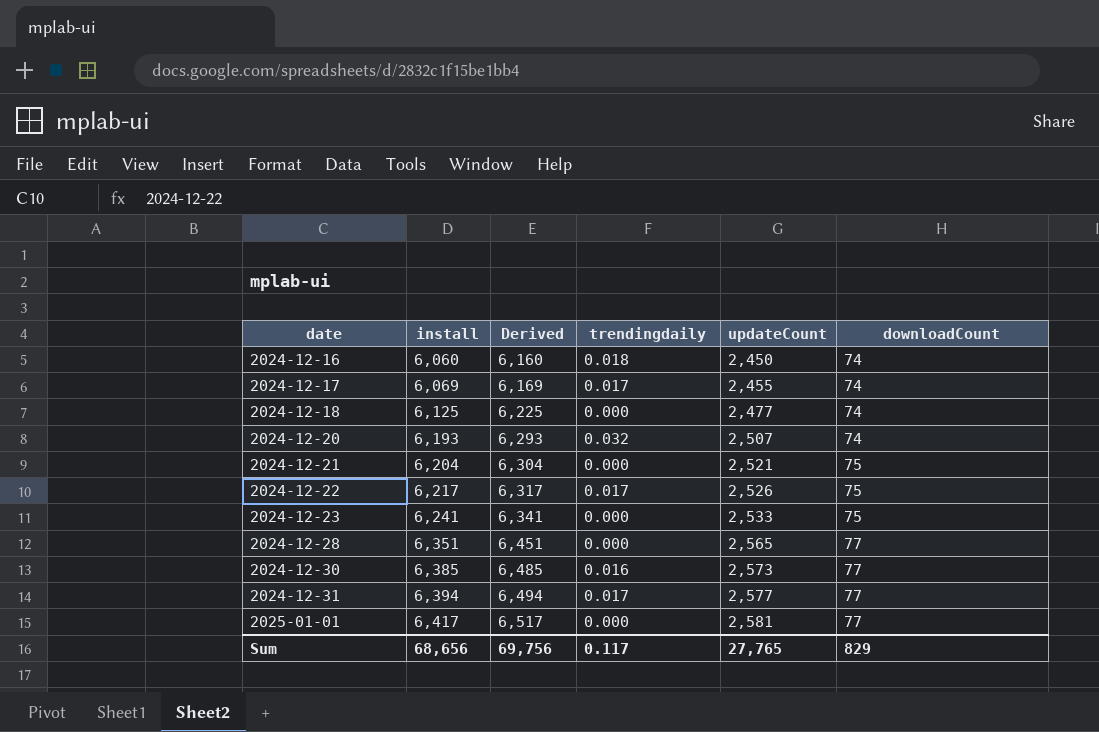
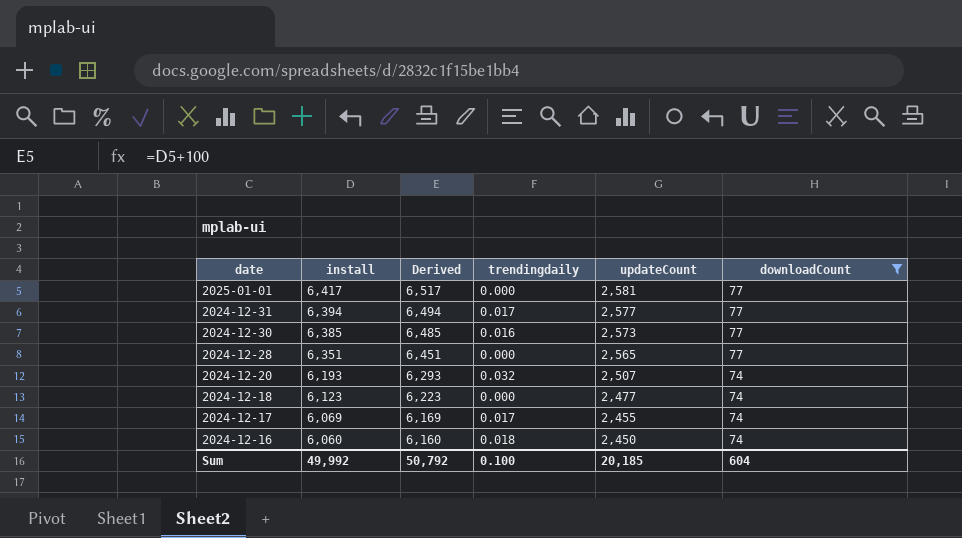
filter: none -> downloadCount != 75
row order: date ascending -> date descending
2024-12-18 | install: 6,125 -> 6,123
2024-12-18 | Derived: 6,225 -> 6,223
Sum | install: 68,656 -> 49,992
Sum | Derived: 69,756 -> 50,792
Sum | trendingdaily: 0.117 -> 0.100
Sum | updateCount: 27,765 -> 20,185
Sum | downloadCount: 829 -> 604

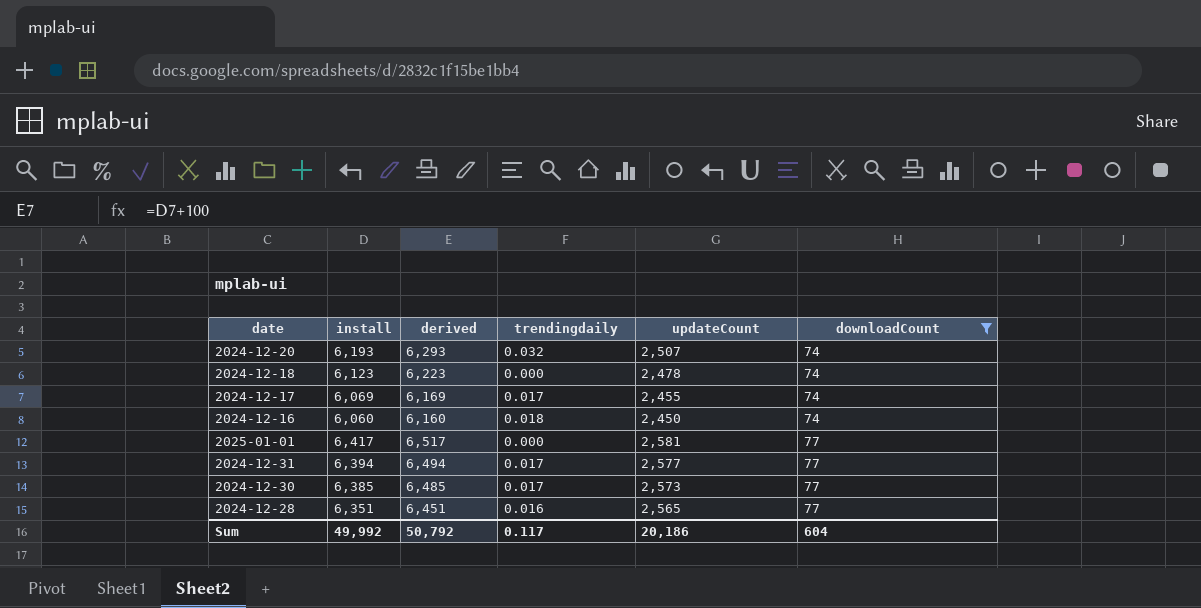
row order: date descending -> downloadCount ascending
column name: Derived -> derived
2024-12-18 | updateCount: 2,477 -> 2,478
2024-12-30 | trendingdaily: 0.016 -> 0.017
2024-12-28 | trendingdaily: 0.000 -> 0.016
Sum | trendingdaily: 0.100 -> 0.117
Sum | updateCount: 20,185 -> 20,186

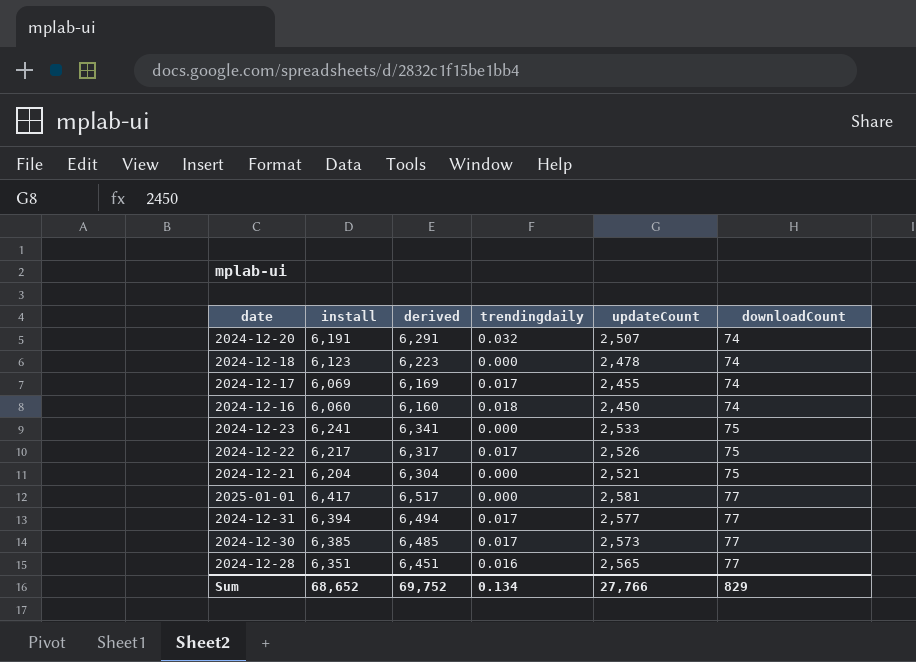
filter: downloadCount != 75 -> none
2024-12-20 | install: 6,193 -> 6,191
2024-12-20 | derived: 6,293 -> 6,291
Sum | install: 49,992 -> 68,652
Sum | derived: 50,792 -> 69,752
Sum | trendingdaily: 0.117 -> 0.134
Sum | updateCount: 20,186 -> 27,766
Sum | downloadCount: 604 -> 829

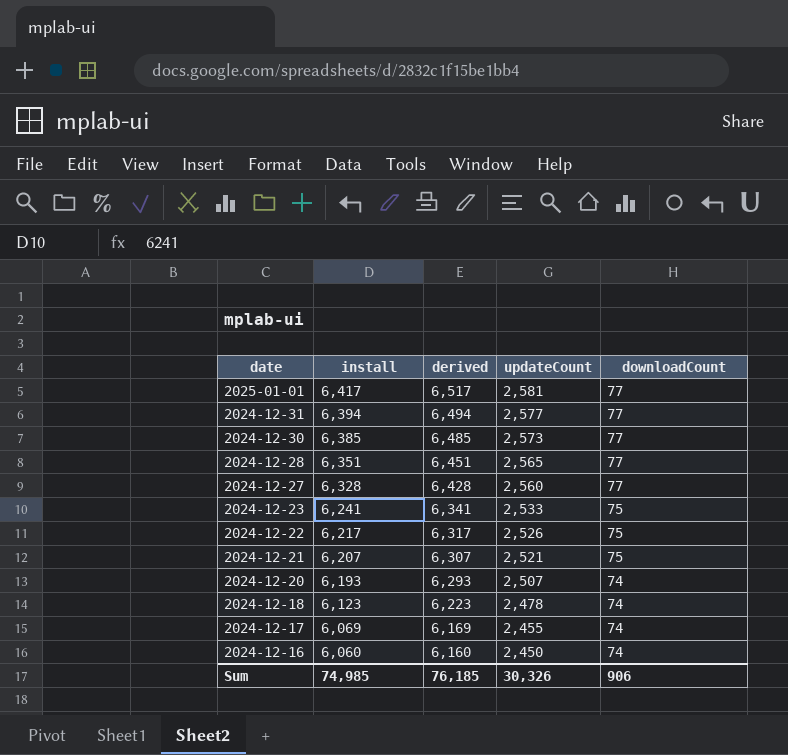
row order: downloadCount ascending -> date descending
column trendingdaily | position: 4 -> none
row 2024-12-27: none -> 6,328 | 6,428 | 2,560 | 77
2024-12-21 | install: 6,204 -> 6,207
2024-12-21 | derived: 6,304 -> 6,307
2024-12-20 | install: 6,191 -> 6,193
2024-12-20 | derived: 6,291 -> 6,293
Sum | install: 68,652 -> 74,985
Sum | derived: 69,752 -> 76,185
Sum | updateCount: 27,766 -> 30,326
Sum | downloadCount: 829 -> 906

